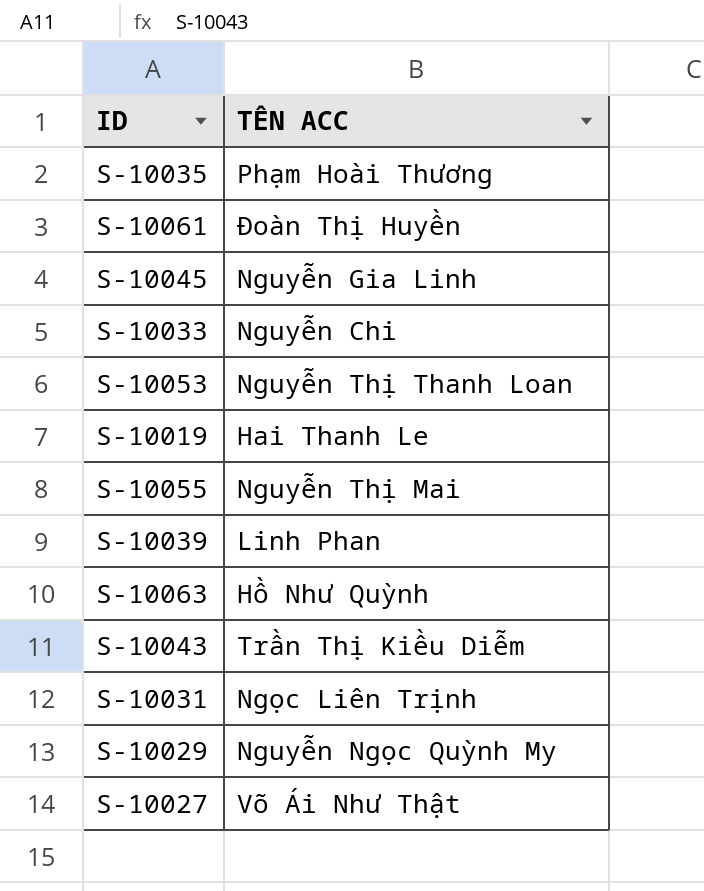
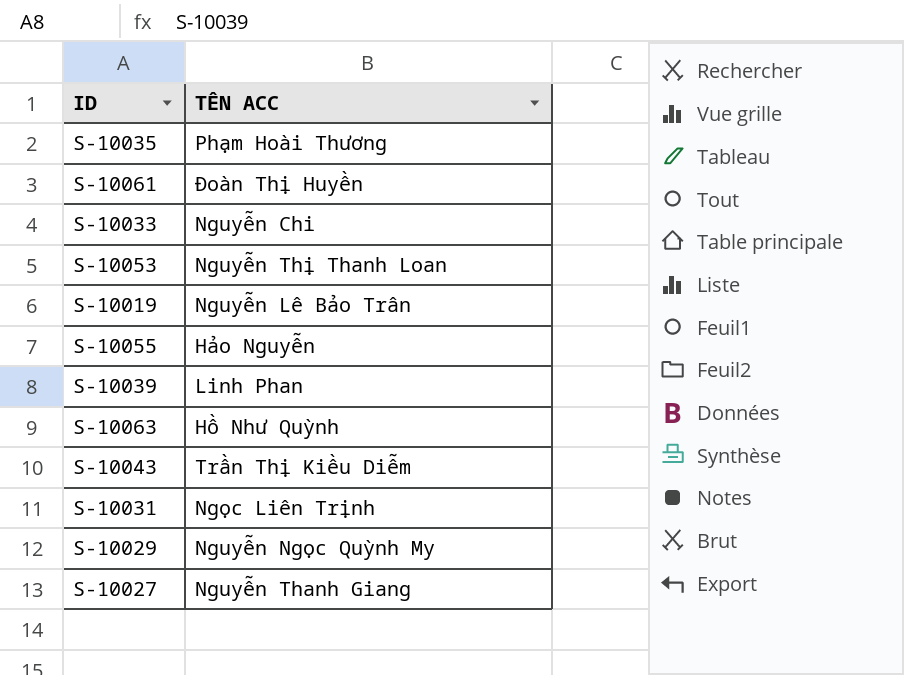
row S-10045: Nguyễn Gia Linh -> none
S-10019 | TÊN ACC: Hai Thanh Le -> Nguyễn Lê Bảo Trân
S-10055 | TÊN ACC: Nguyễn Thị Mai -> Hảo Nguyễn
S-10027 | TÊN ACC: Võ Ái Như Thật -> Nguyễn Thanh Giang

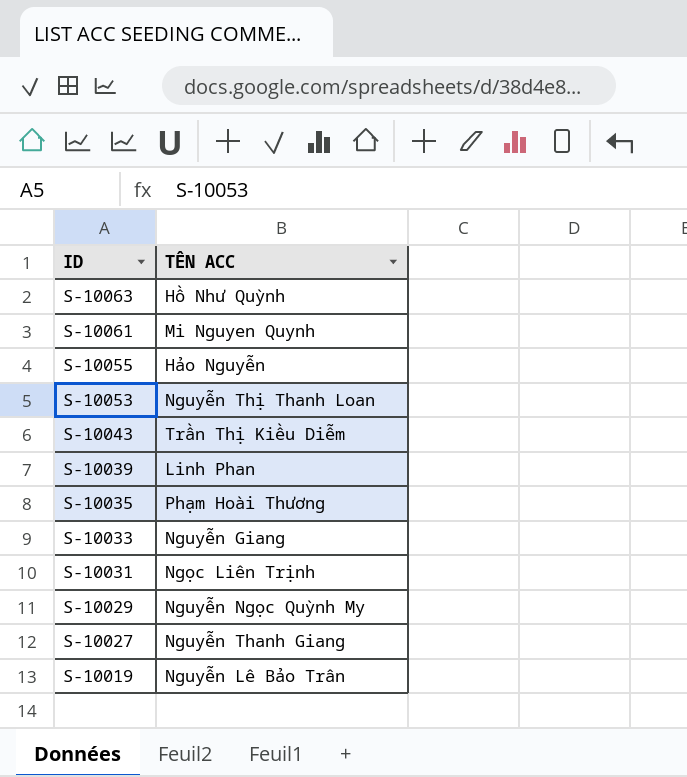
row order: none -> ID descending
S-10061 | TÊN ACC: Đoàn Thị Huyền -> Mi Nguyen Quynh
S-10033 | TÊN ACC: Nguyễn Chi -> Nguyễn Giang

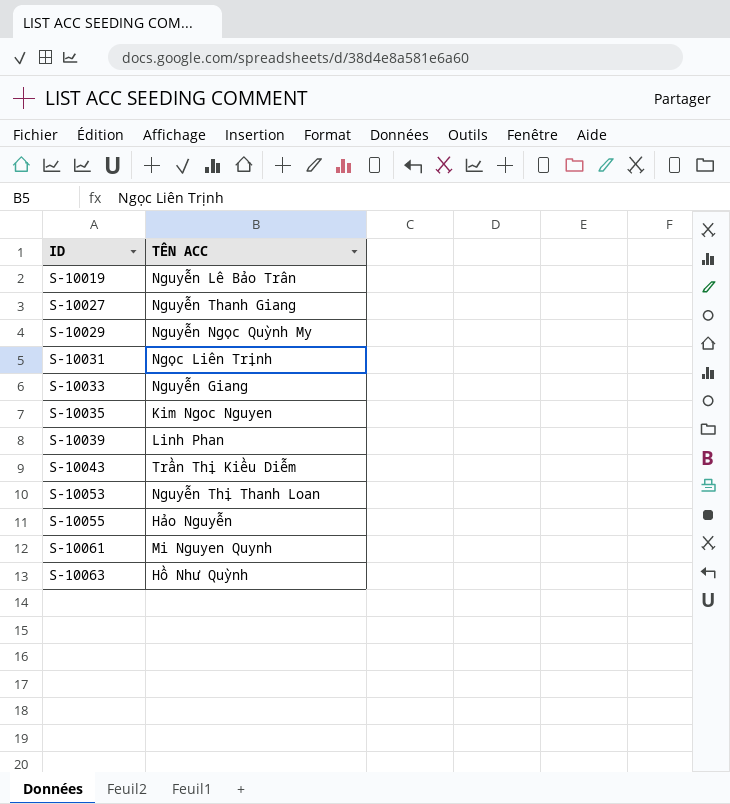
row order: ID descending -> ID ascending
S-10035 | TÊN ACC: Phạm Hoài Thương -> Kim Ngoc Nguyen

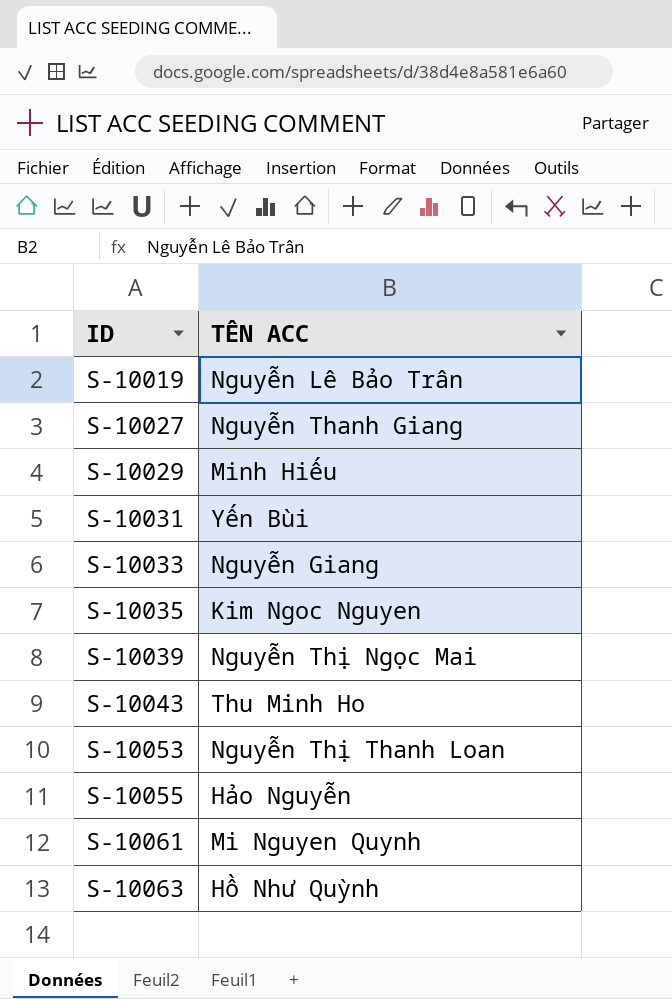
S-10029 | TÊN ACC: Nguyễn Ngọc Quỳnh My -> Minh Hiếu
S-10031 | TÊN ACC: Ngọc Liên Trịnh -> Yến Bùi
S-10039 | TÊN ACC: Linh Phan -> Nguyễn Thị Ngọc Mai
S-10043 | TÊN ACC: Trần Thị Kiều Diễm -> Thu Minh Ho

